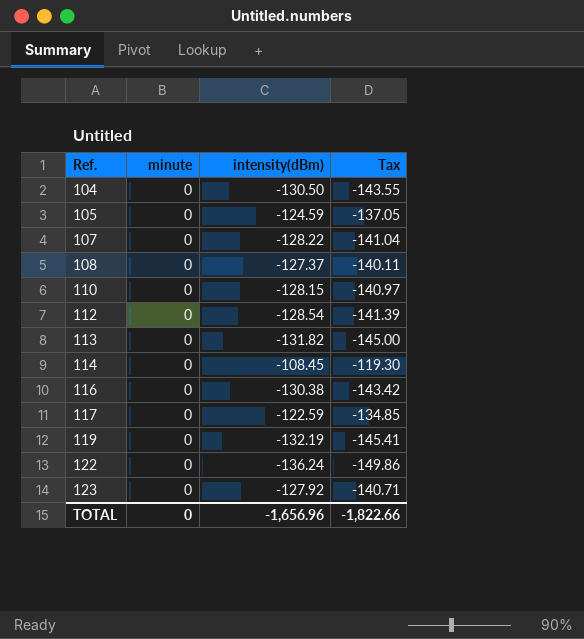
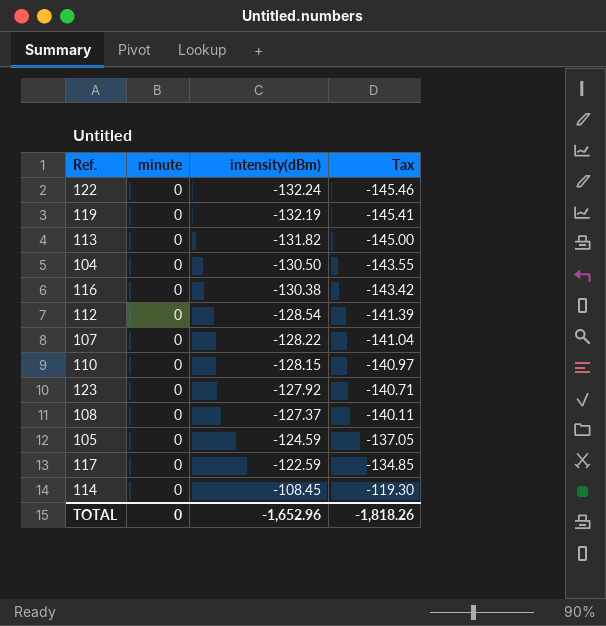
row order: Ref. ascending -> intensity(dBm) ascending
122 | intensity(dBm): -136.24 -> -132.24
122 | Tax: -149.86 -> -145.46
TOTAL | intensity(dBm): -1,656.96 -> -1,652.96
TOTAL | Tax: -1,822.66 -> -1,818.26

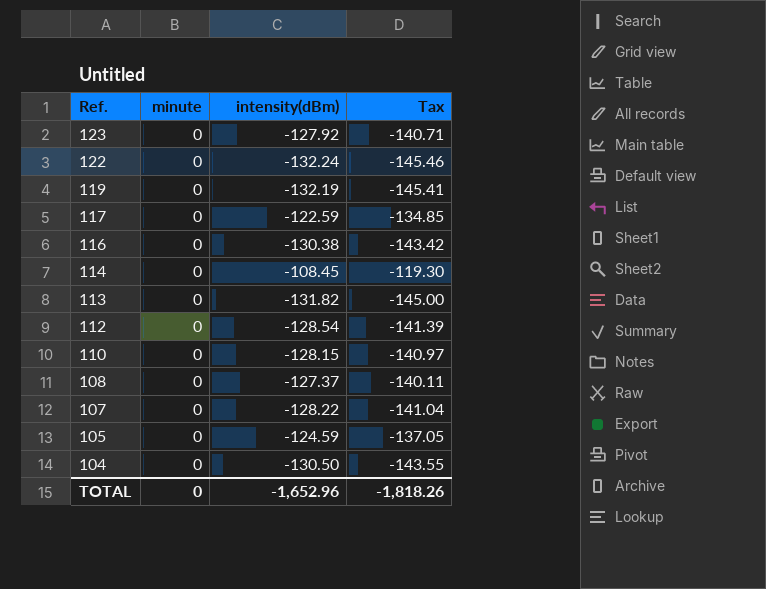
row order: intensity(dBm) ascending -> Ref. descending

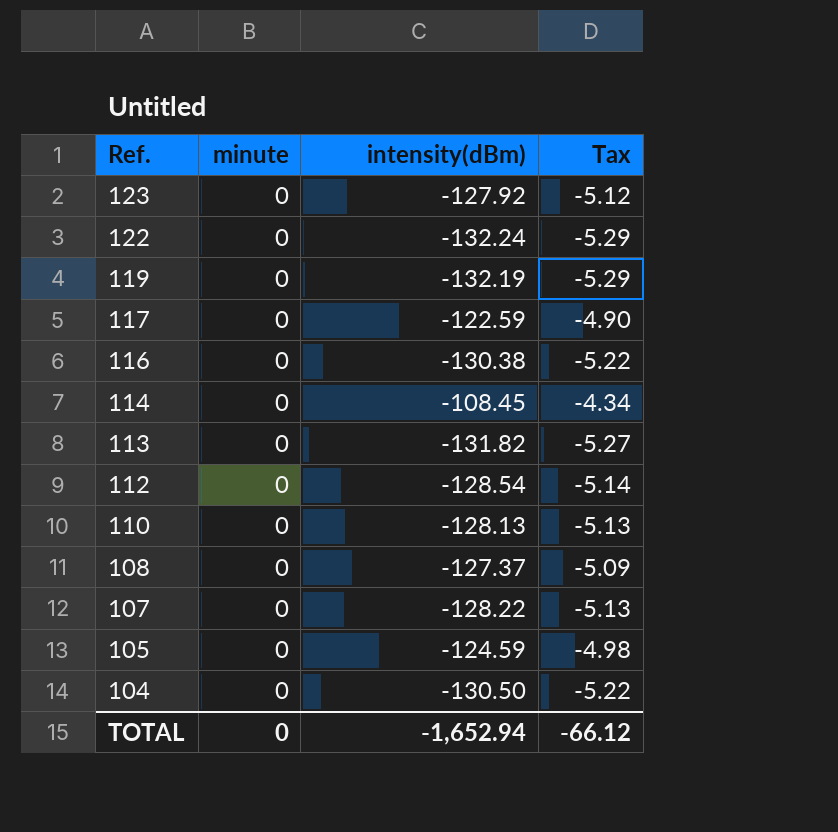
column Tax | formula: [intensity(dBm)] * 1.1 -> [intensity(dBm)] * 0.04
110 | intensity(dBm): -128.15 -> -128.13
TOTAL | intensity(dBm): -1,652.96 -> -1,652.94
TOTAL | Tax: -1,818.26 -> -66.12

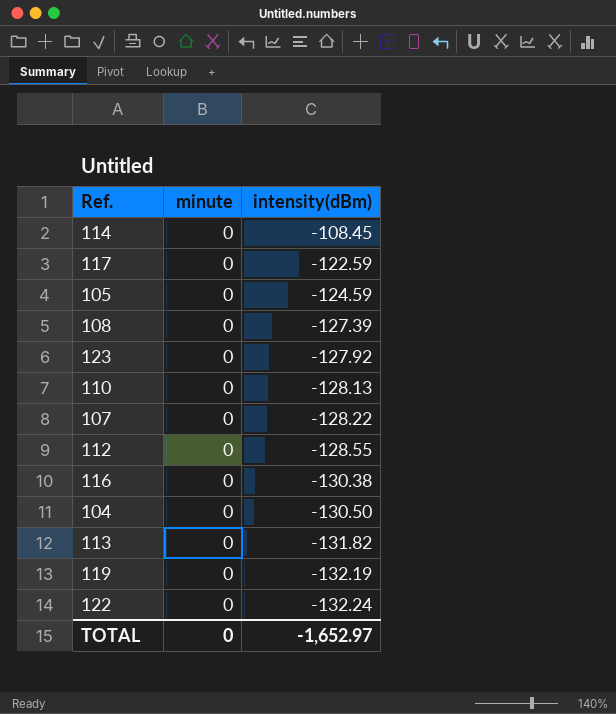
row order: Ref. descending -> intensity(dBm) descending
column Tax | formula: [intensity(dBm)] * 0.04 -> none
108 | intensity(dBm): -127.37 -> -127.39
112 | intensity(dBm): -128.54 -> -128.55
TOTAL | intensity(dBm): -1,652.94 -> -1,652.97

